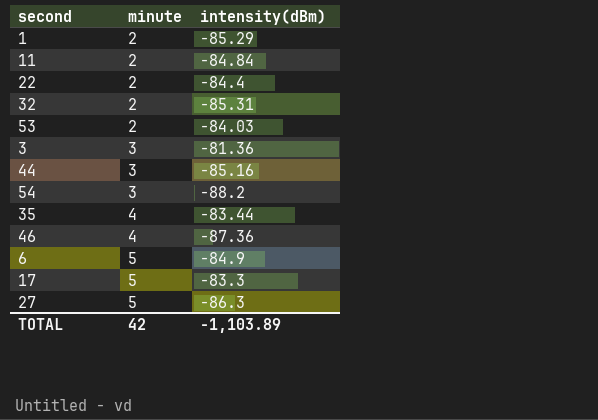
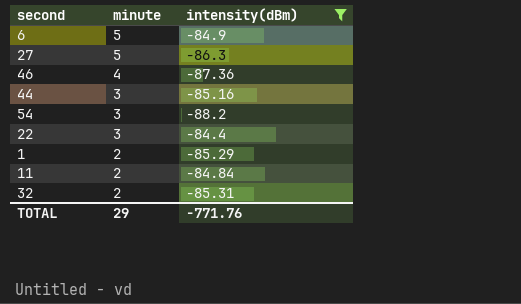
filter: none -> intensity(dBm) <= -84.4
row order: minute ascending -> minute descending
22 | minute: 2 -> 3
TOTAL | minute: 42 -> 29
TOTAL | intensity(dBm): -1,103.89 -> -771.76

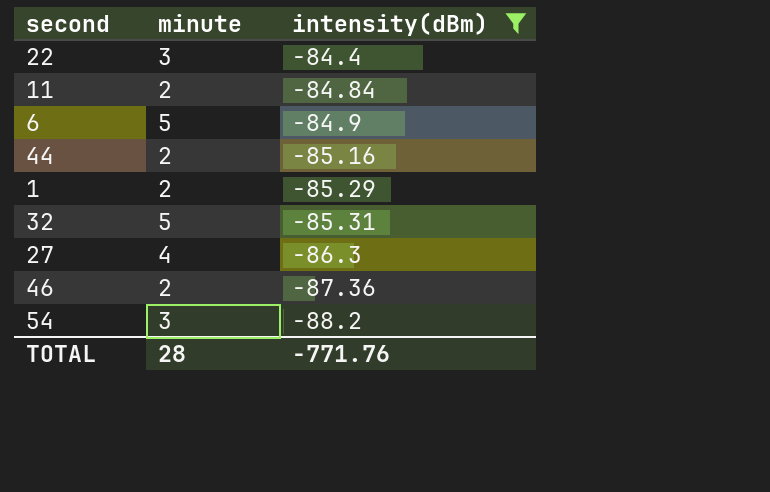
row order: minute descending -> intensity(dBm) descending
44 | minute: 3 -> 2
32 | minute: 2 -> 5
27 | minute: 5 -> 4
46 | minute: 4 -> 2
TOTAL | minute: 29 -> 28

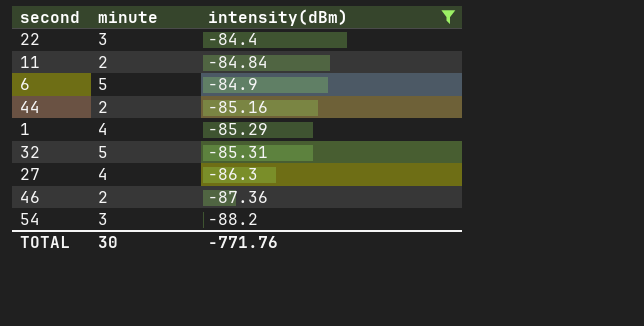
1 | minute: 2 -> 4
TOTAL | minute: 28 -> 30

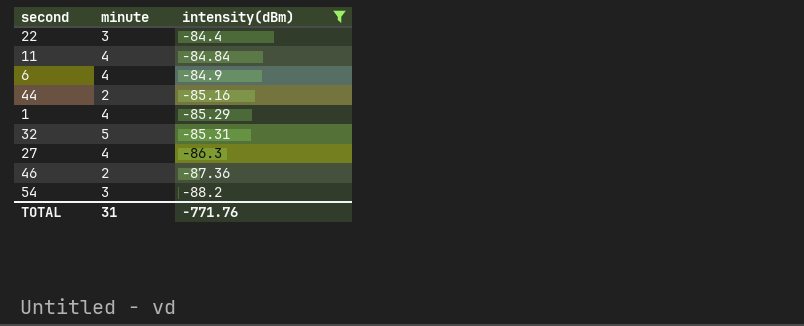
11 | minute: 2 -> 4
6 | minute: 5 -> 4
TOTAL | minute: 30 -> 31

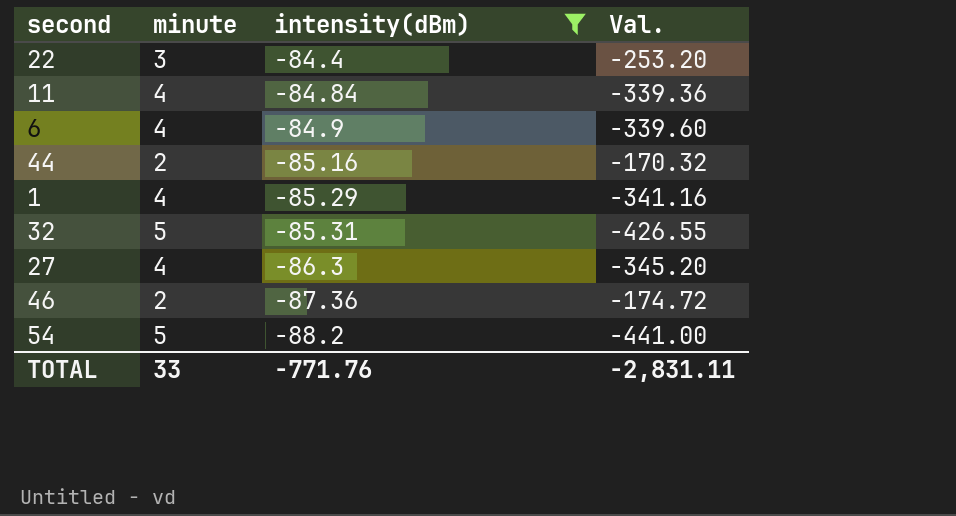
column Val. | formula: none -> [minute] * [intensity(dBm)]
54 | minute: 3 -> 5
TOTAL | minute: 31 -> 33

